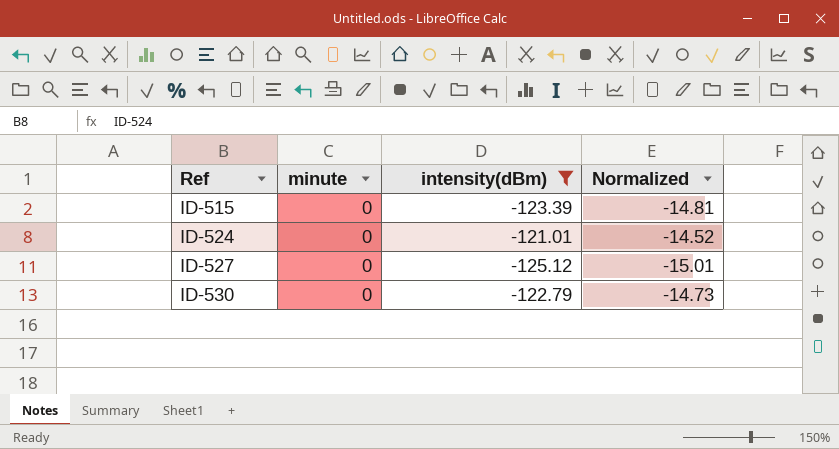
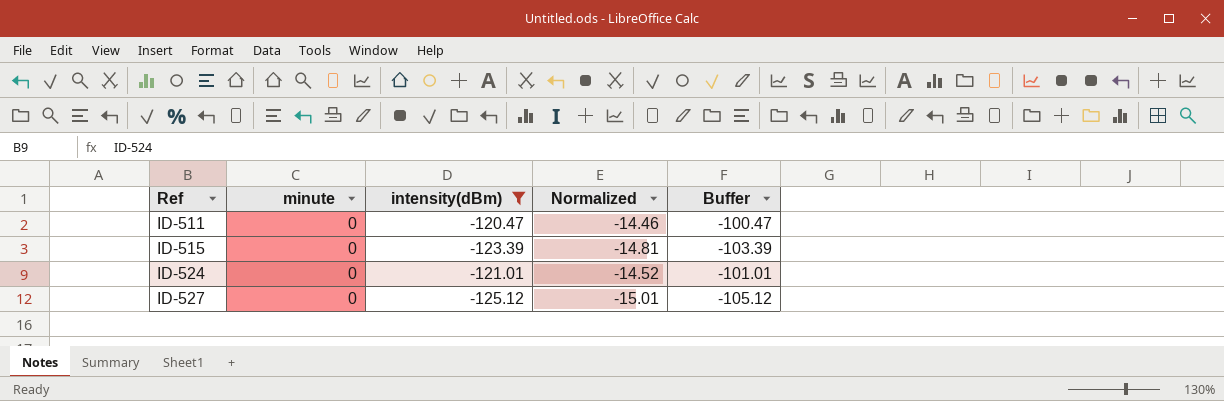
column Buffer | formula: none -> [intensity(dBm)] + 20
row ID-530: 0 | -122.79 | -14.73 -> none
row ID-511: none -> 0 | -120.47 | -14.46 | -100.47

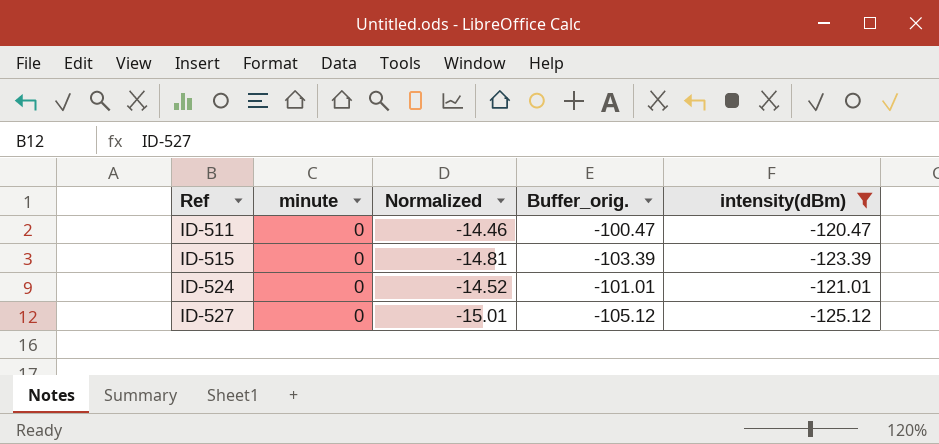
column name: Buffer -> Buffer_orig.
column intensity(dBm) | position: 3 -> 5

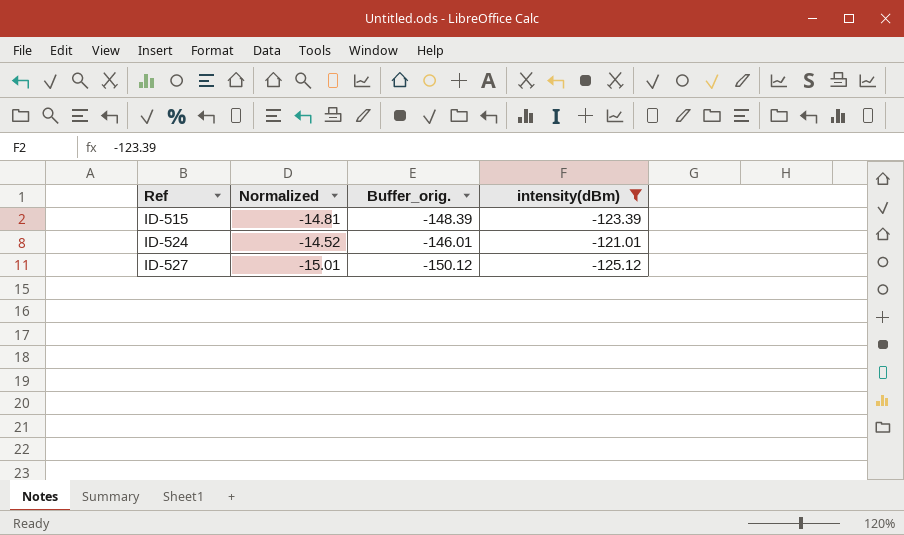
column minute | position: 2 -> none
column Buffer_orig. | formula: [intensity(dBm)] + 20 -> [intensity(dBm)] - 25
row ID-511: 0 | -14.46 | -100.47 | -120.47 -> none

